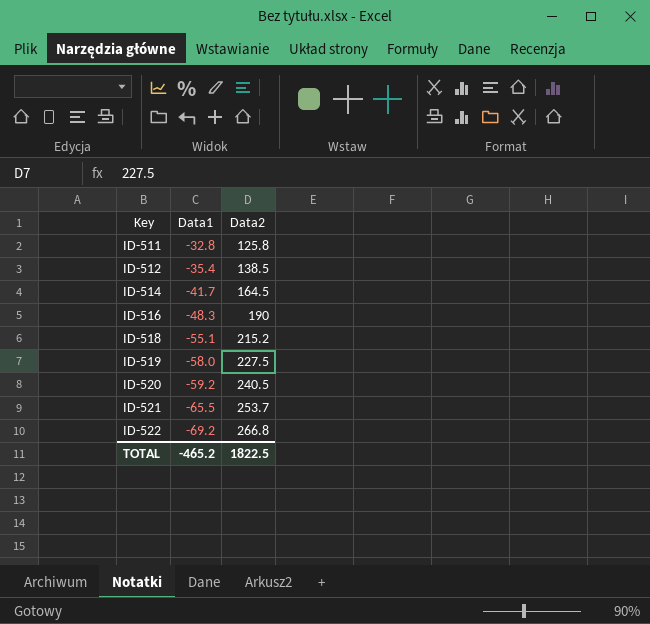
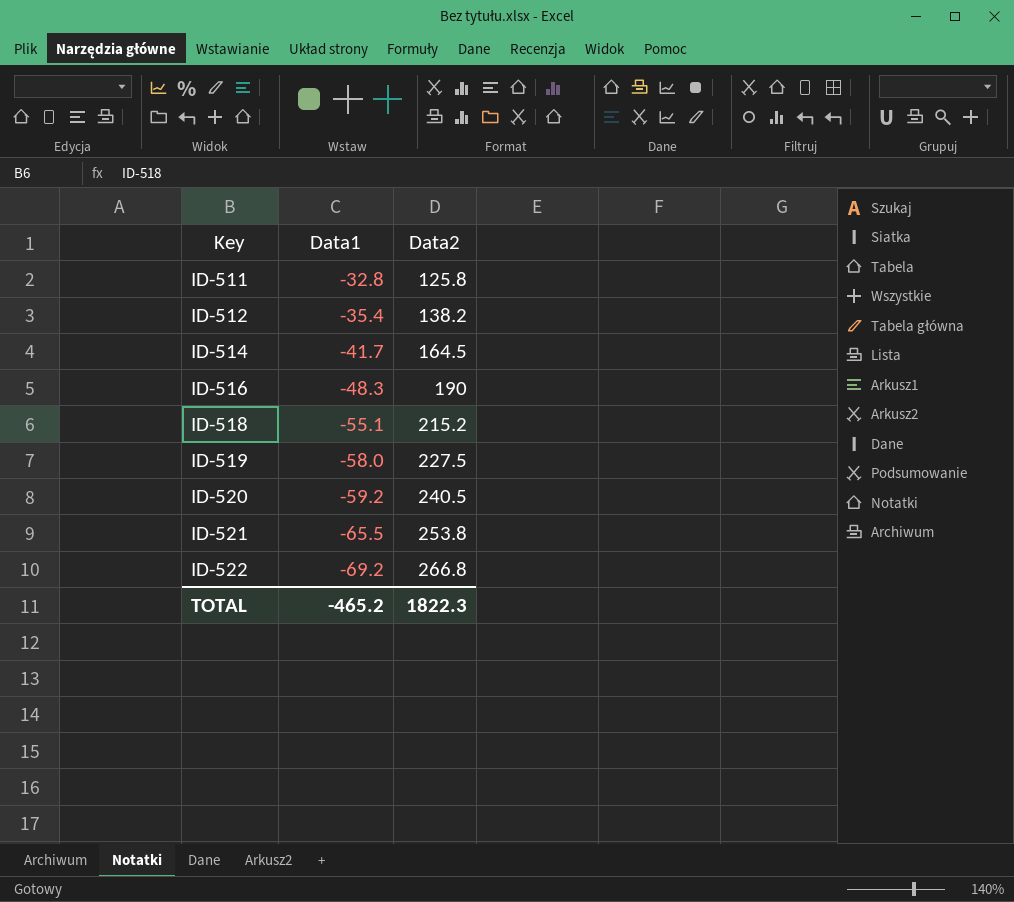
ID-512 | Data2: 138.5 -> 138.2
ID-521 | Data2: 253.7 -> 253.8
TOTAL | Data2: 1822.5 -> 1822.3

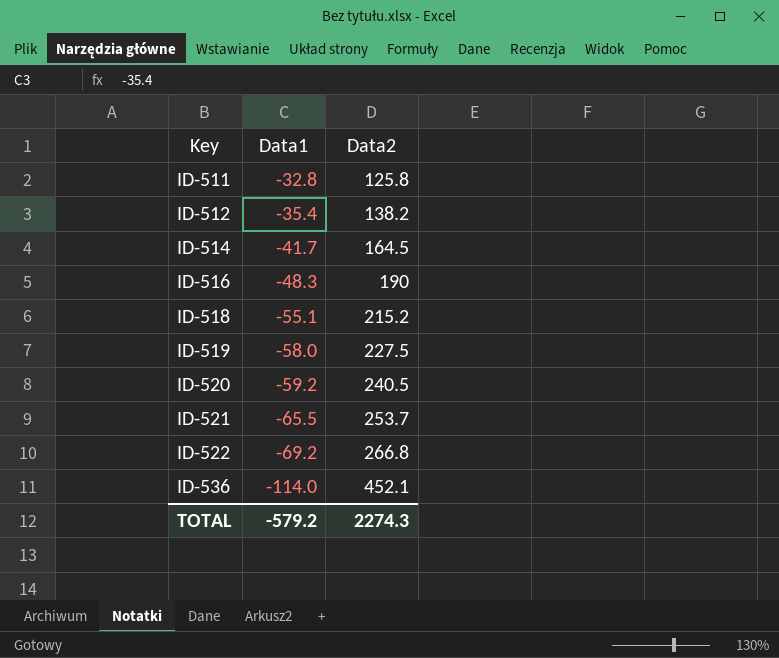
ID-521 | Data2: 253.8 -> 253.7
row ID-536: none -> -114.0 | 452.1
TOTAL | Data1: -465.2 -> -579.2
TOTAL | Data2: 1822.3 -> 2274.3

